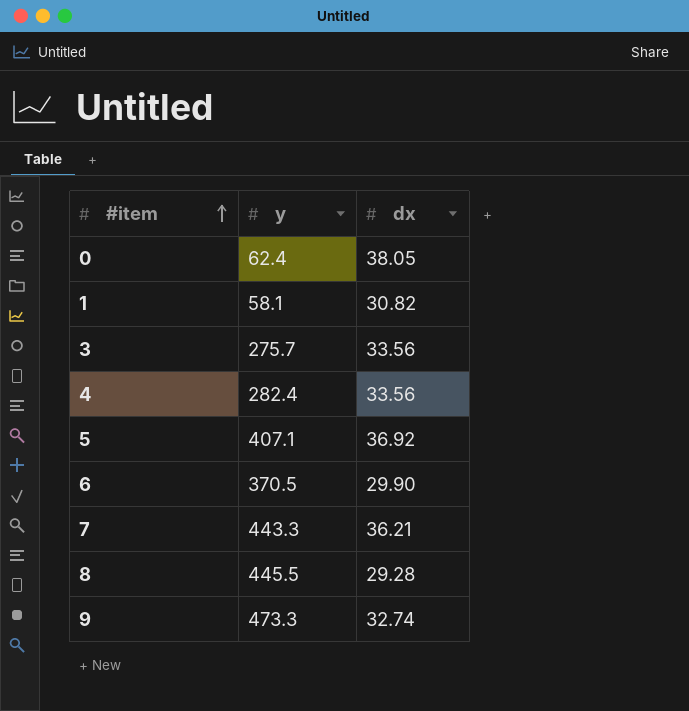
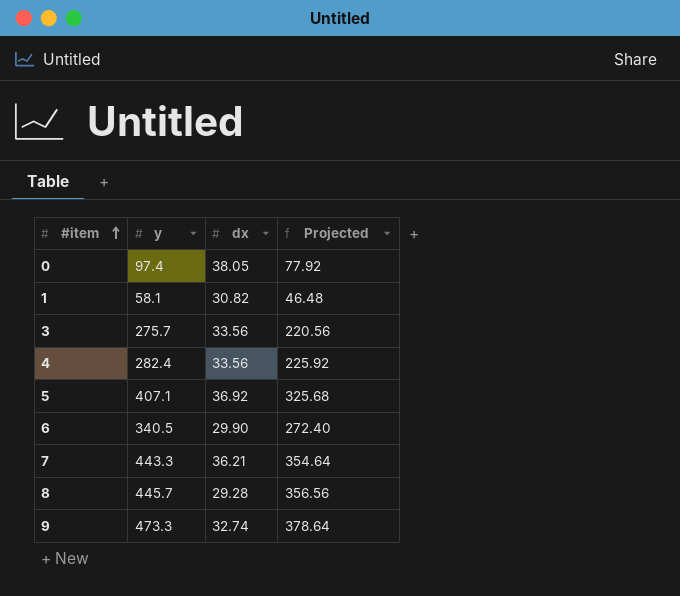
column Projected | formula: none -> [y] * 0.8
0 | y: 62.4 -> 97.4
6 | y: 370.5 -> 340.5
8 | y: 445.5 -> 445.7

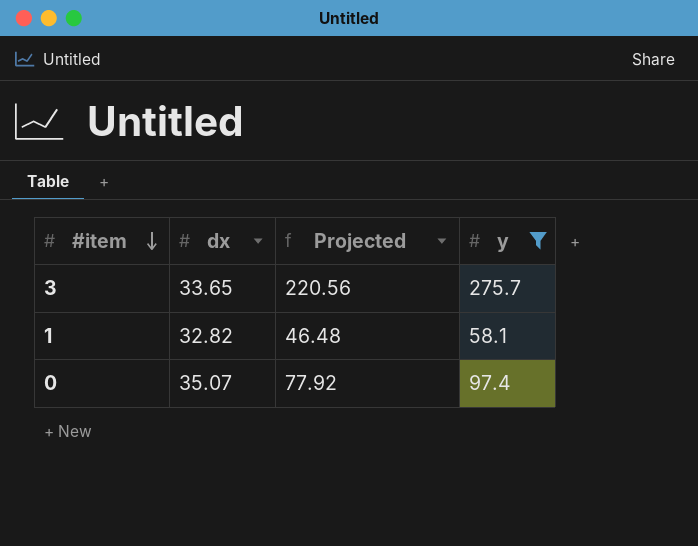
filter: none -> y <= 275.7
row order: #item ascending -> #item descending
column y | position: 2 -> 4
3 | dx: 33.56 -> 33.65
1 | dx: 30.82 -> 32.82
0 | dx: 38.05 -> 35.07

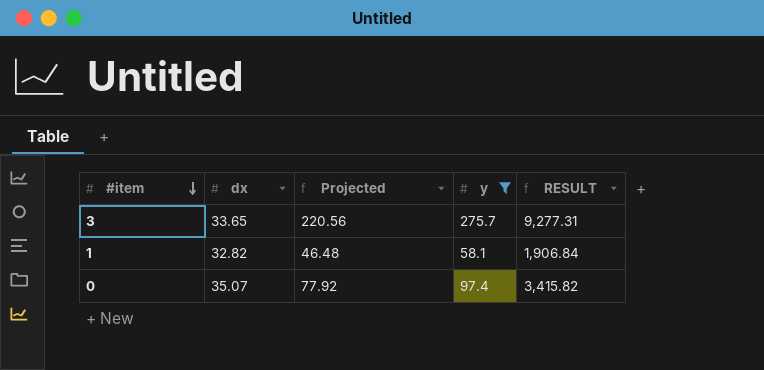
column RESULT | formula: none -> [dx] * [y]

